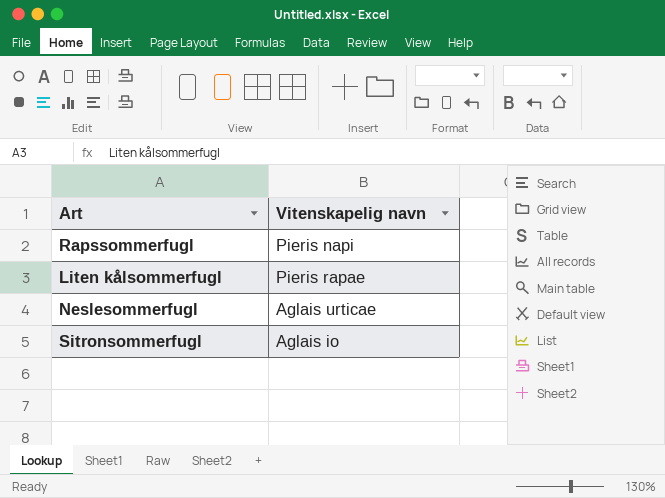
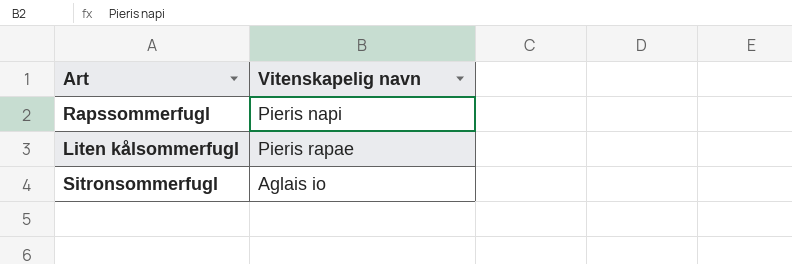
row Neslesommerfugl: Aglais urticae -> none

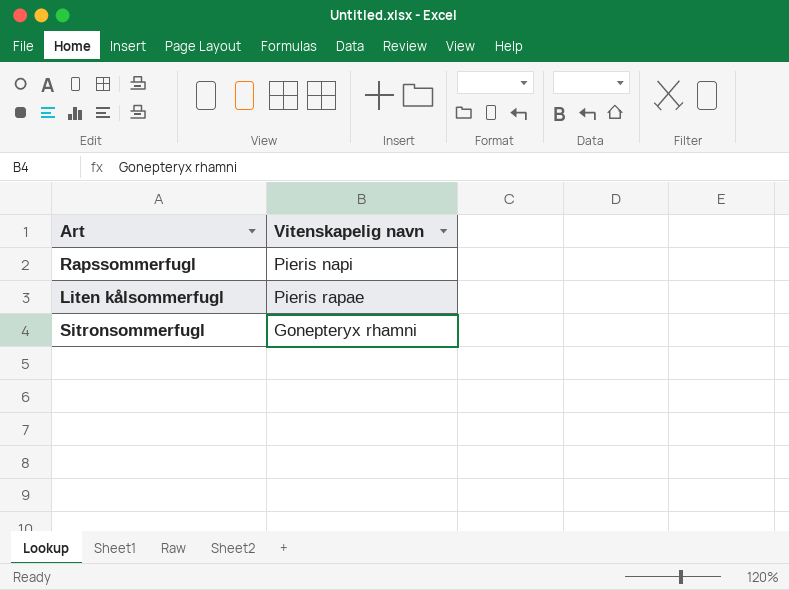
Sitronsommerfugl | Vitenskapelig navn: Aglais io -> Gonepteryx rhamni

